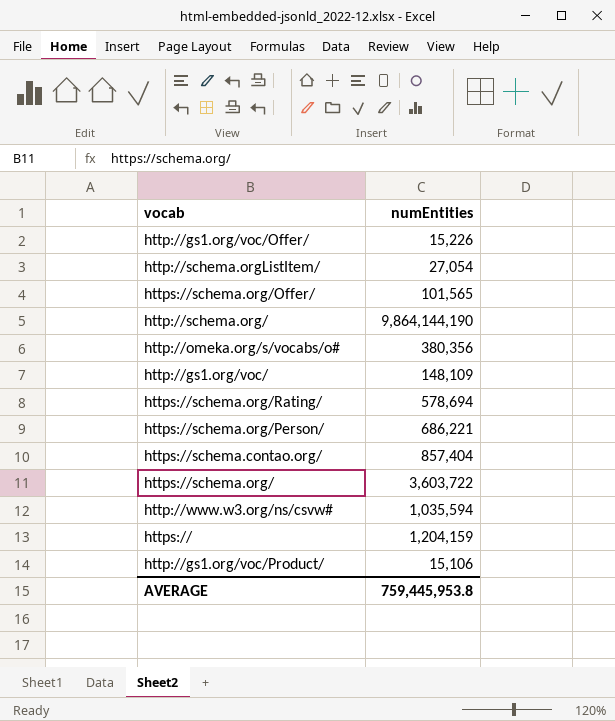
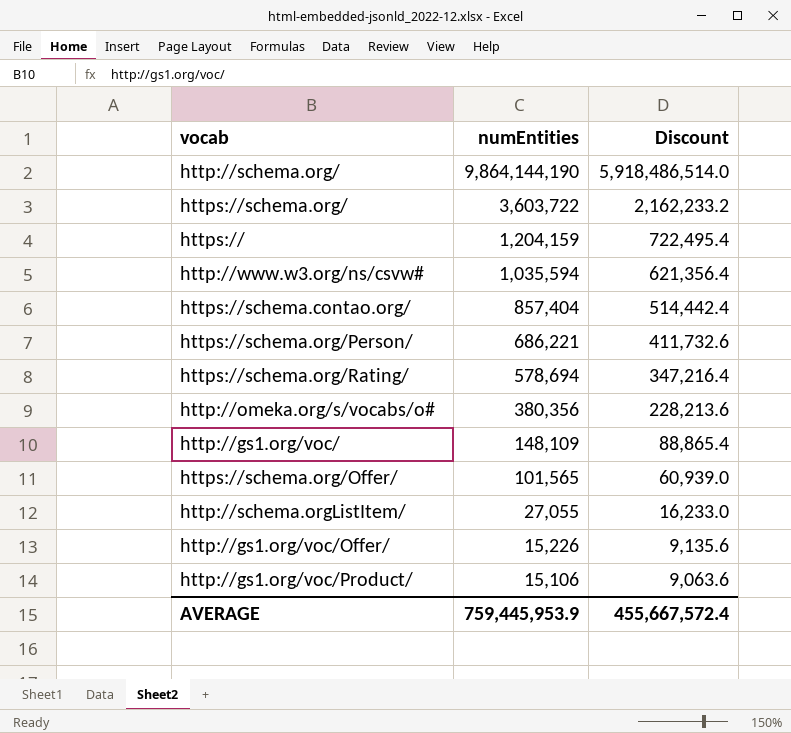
row order: none -> numEntities descending
column Discount | formula: none -> [numEntities] * 0.6
http://schema.orgListItem/ | numEntities: 27,054 -> 27,055
AVERAGE | numEntities: 759,445,953.8 -> 759,445,953.9

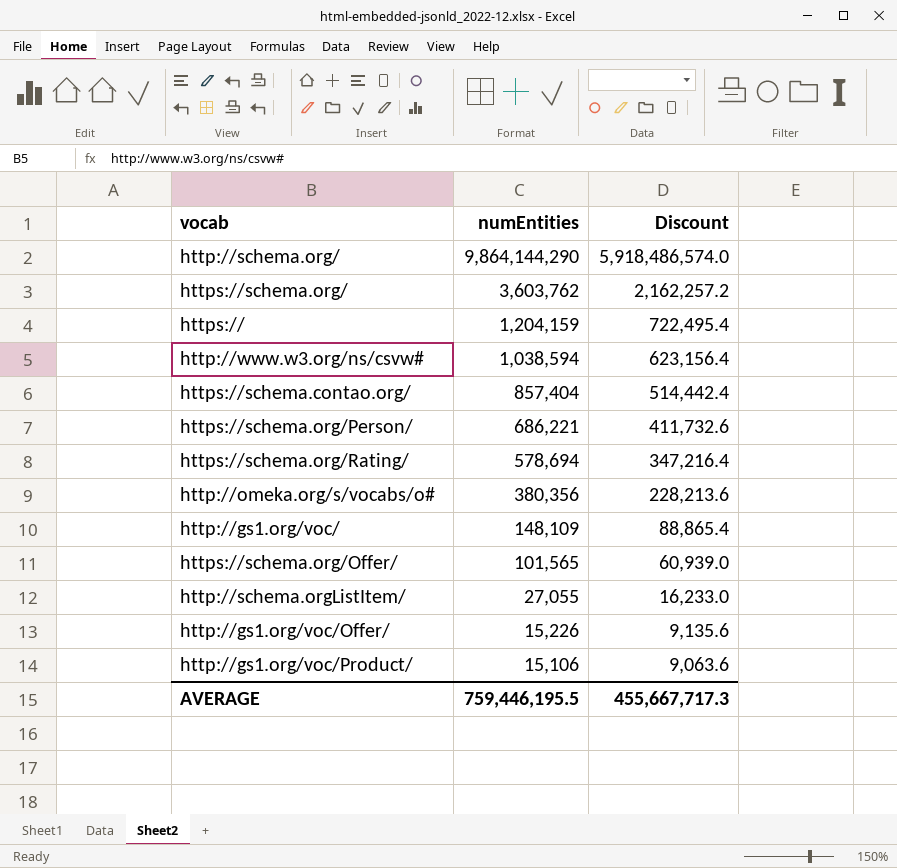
http://schema.org/ | numEntities: 9,864,144,190 -> 9,864,144,290
http://schema.org/ | Discount: 5,918,486,514.0 -> 5,918,486,574.0
https://schema.org/ | numEntities: 3,603,722 -> 3,603,762
https://schema.org/ | Discount: 2,162,233.2 -> 2,162,257.2
http://www.w3.org/ns/csvw# | numEntities: 1,035,594 -> 1,038,594
http://www.w3.org/ns/csvw# | Discount: 621,356.4 -> 623,156.4
AVERAGE | numEntities: 759,445,953.9 -> 759,446,195.5
AVERAGE | Discount: 455,667,572.4 -> 455,667,717.3

